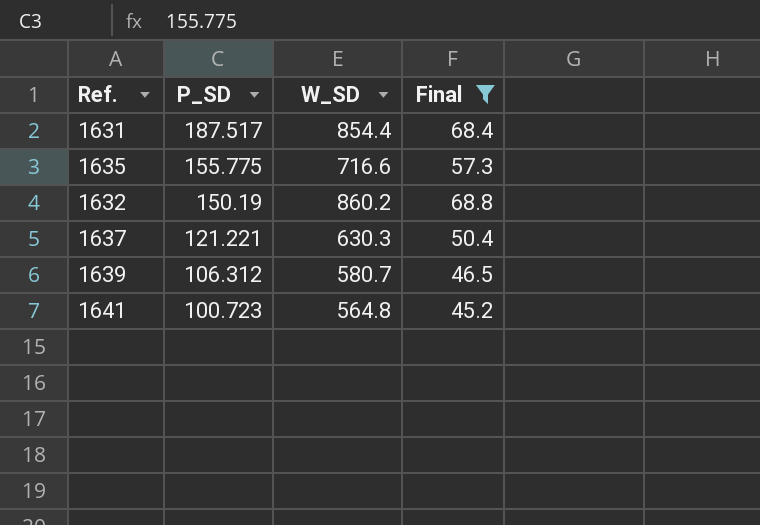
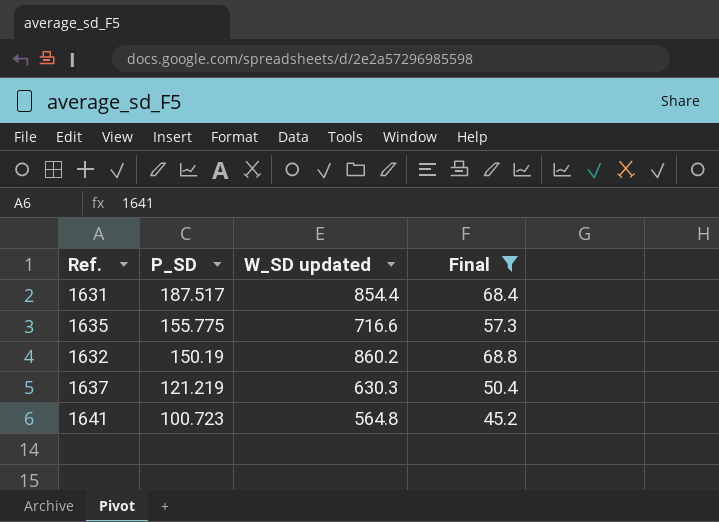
column name: W_SD -> W_SD updated
row 1639: 106.312 | 580.7 | 46.5 -> none
1637 | P_SD: 121.221 -> 121.219

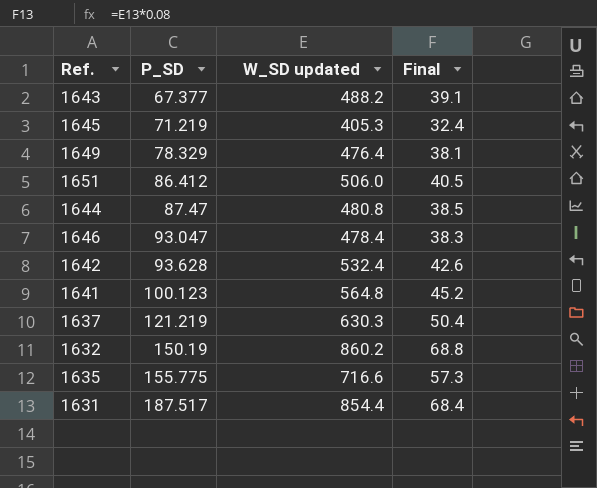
filter: Final >= 45.2 -> none
row order: P_SD descending -> P_SD ascending
1641 | P_SD: 100.723 -> 100.123

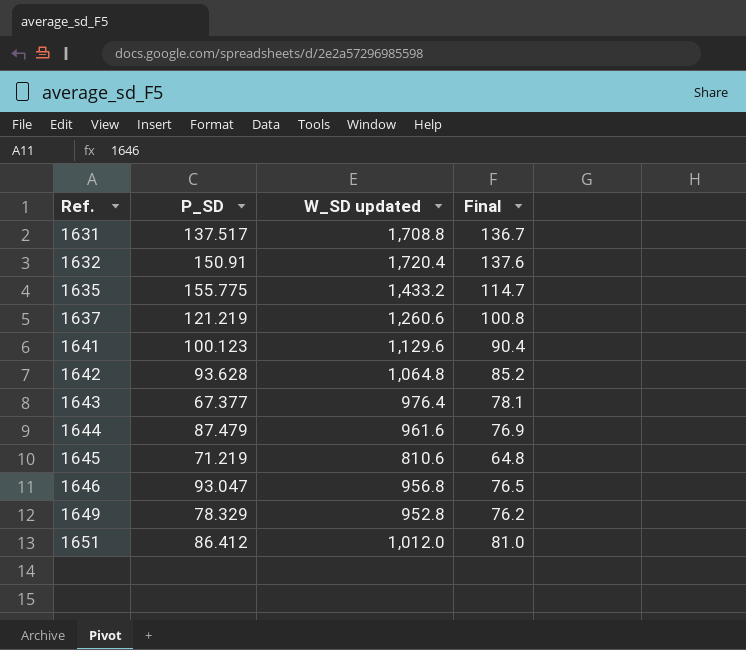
row order: P_SD ascending -> Ref. ascending
1631 | P_SD: 187.517 -> 137.517
1631 | W_SD updated: 854.4 -> 1,708.8
1631 | Final: 68.4 -> 136.7
1632 | P_SD: 150.19 -> 150.91
1632 | W_SD updated: 860.2 -> 1,720.4
1632 | Final: 68.8 -> 137.6
1635 | W_SD updated: 716.6 -> 1,433.2
1635 | Final: 57.3 -> 114.7
1637 | W_SD updated: 630.3 -> 1,260.6
1637 | Final: 50.4 -> 100.8
1641 | W_SD updated: 564.8 -> 1,129.6
1641 | Final: 45.2 -> 90.4
1642 | W_SD updated: 532.4 -> 1,064.8
1642 | Final: 42.6 -> 85.2
1643 | W_SD updated: 488.2 -> 976.4
1643 | Final: 39.1 -> 78.1
1644 | P_SD: 87.47 -> 87.479
1644 | W_SD updated: 480.8 -> 961.6
1644 | Final: 38.5 -> 76.9
1645 | W_SD updated: 405.3 -> 810.6
1645 | Final: 32.4 -> 64.8
1646 | W_SD updated: 478.4 -> 956.8
1646 | Final: 38.3 -> 76.5
1649 | W_SD updated: 476.4 -> 952.8
1649 | Final: 38.1 -> 76.2
1651 | W_SD updated: 506.0 -> 1,012.0
1651 | Final: 40.5 -> 81.0

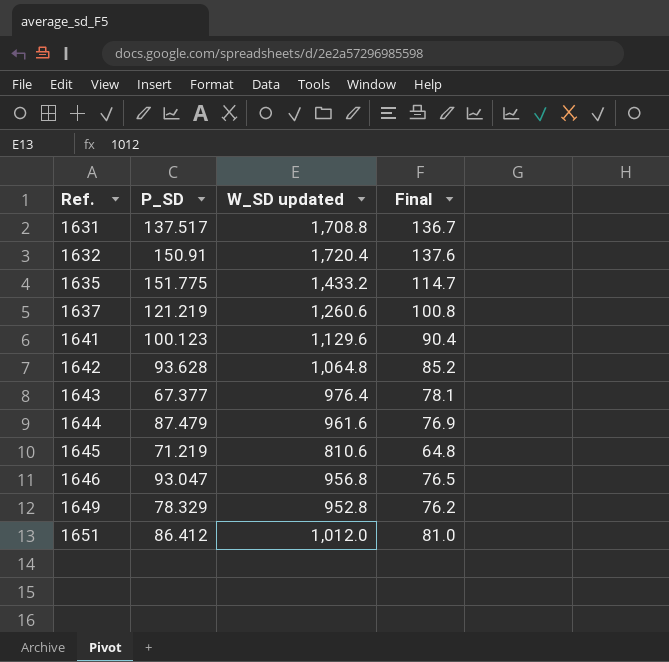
1635 | P_SD: 155.775 -> 151.775

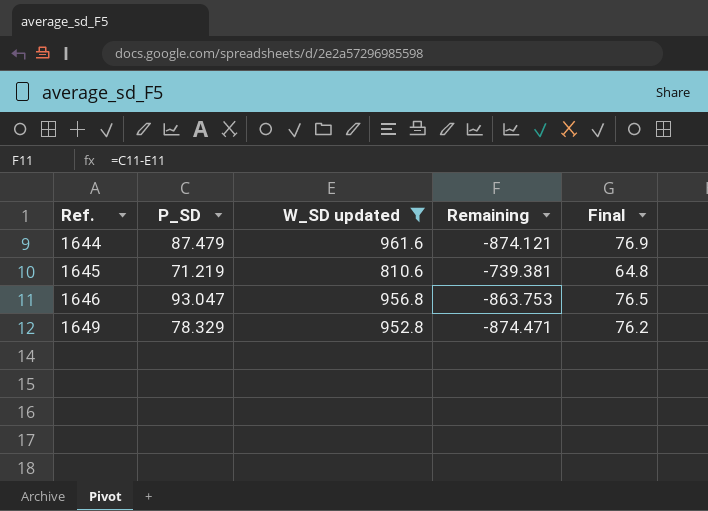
filter: none -> W_SD updated <= 961.6
column Remaining | formula: none -> [P_SD] - [W_SD updated]

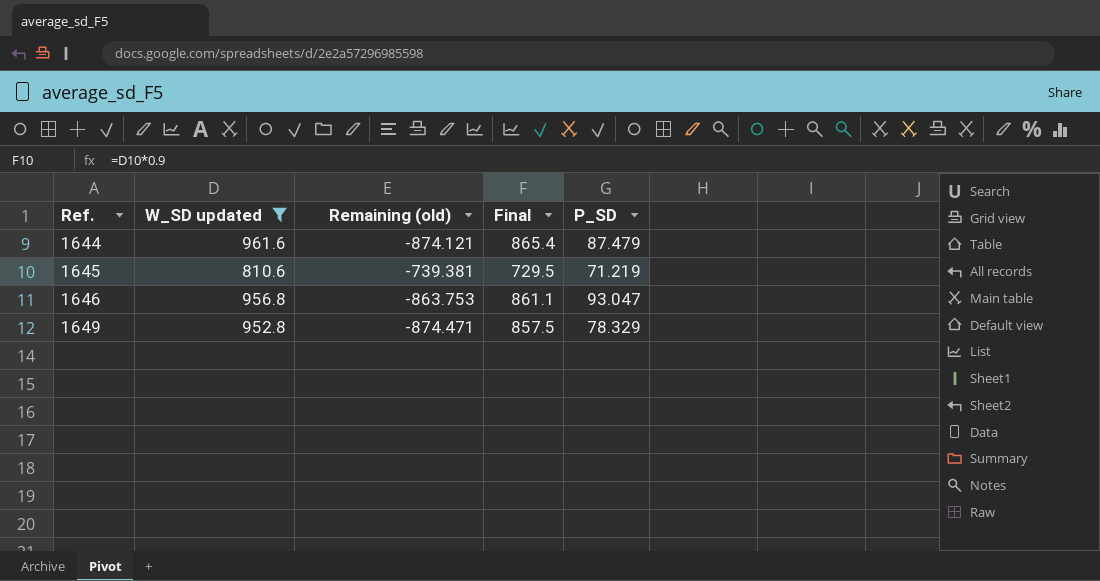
column name: Remaining -> Remaining (old)
column Final | formula: [W_SD updated] * 0.08 -> [W_SD updated] * 0.9
column P_SD | position: 2 -> 5

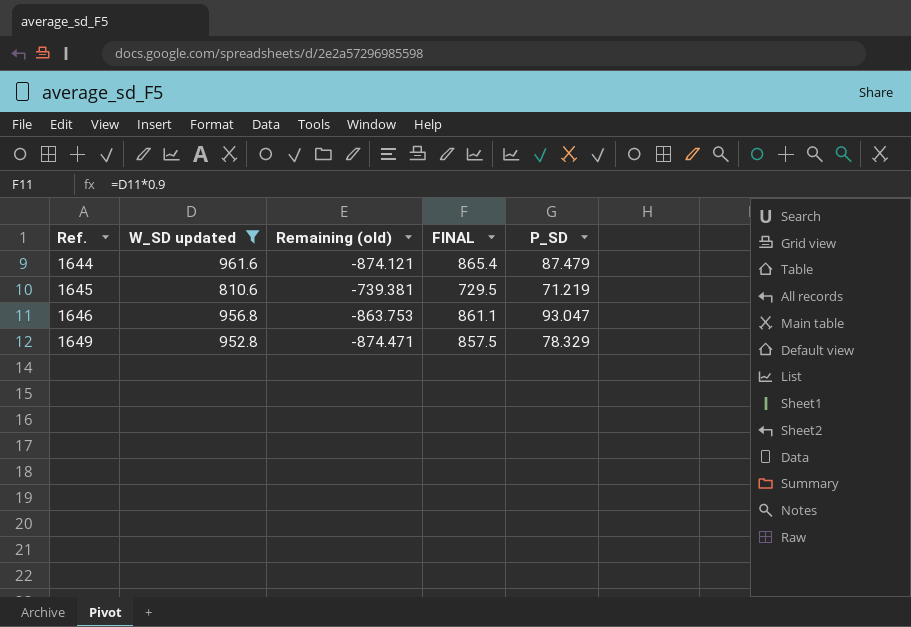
column name: Final -> FINAL

